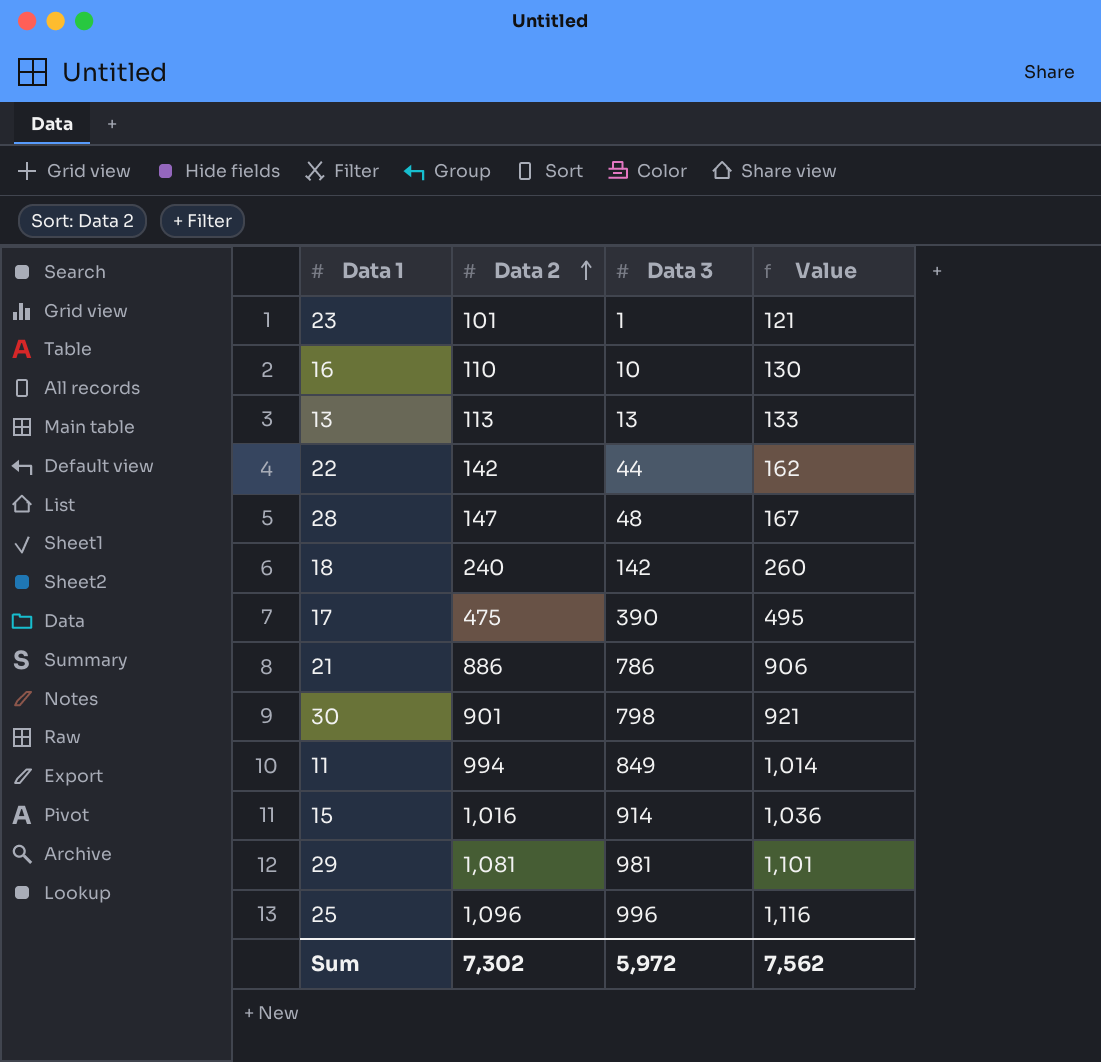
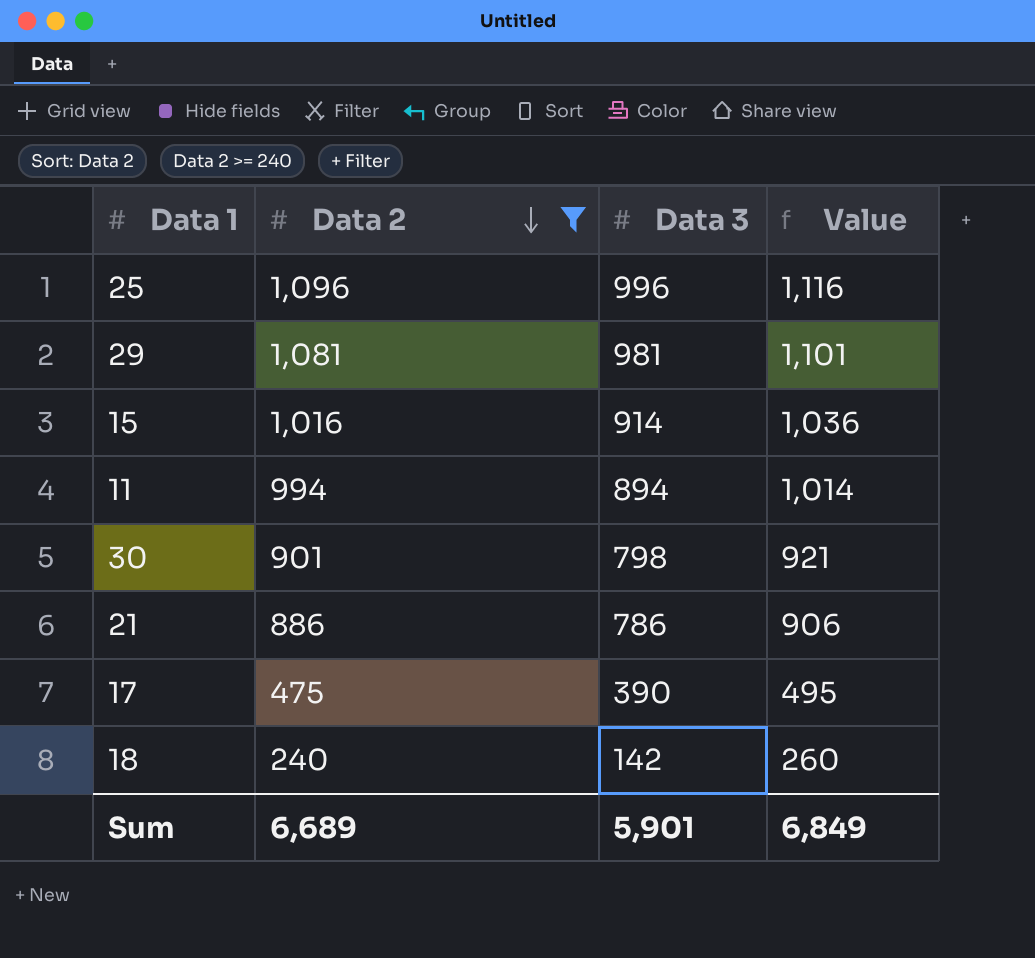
filter: none -> Data 2 >= 240
row order: Data 2 ascending -> Data 2 descending
11 | Data 3: 849 -> 894
Sum | Data 2: 7,302 -> 6,689
Sum | Data 3: 5,972 -> 5,901
Sum | Value: 7,562 -> 6,849

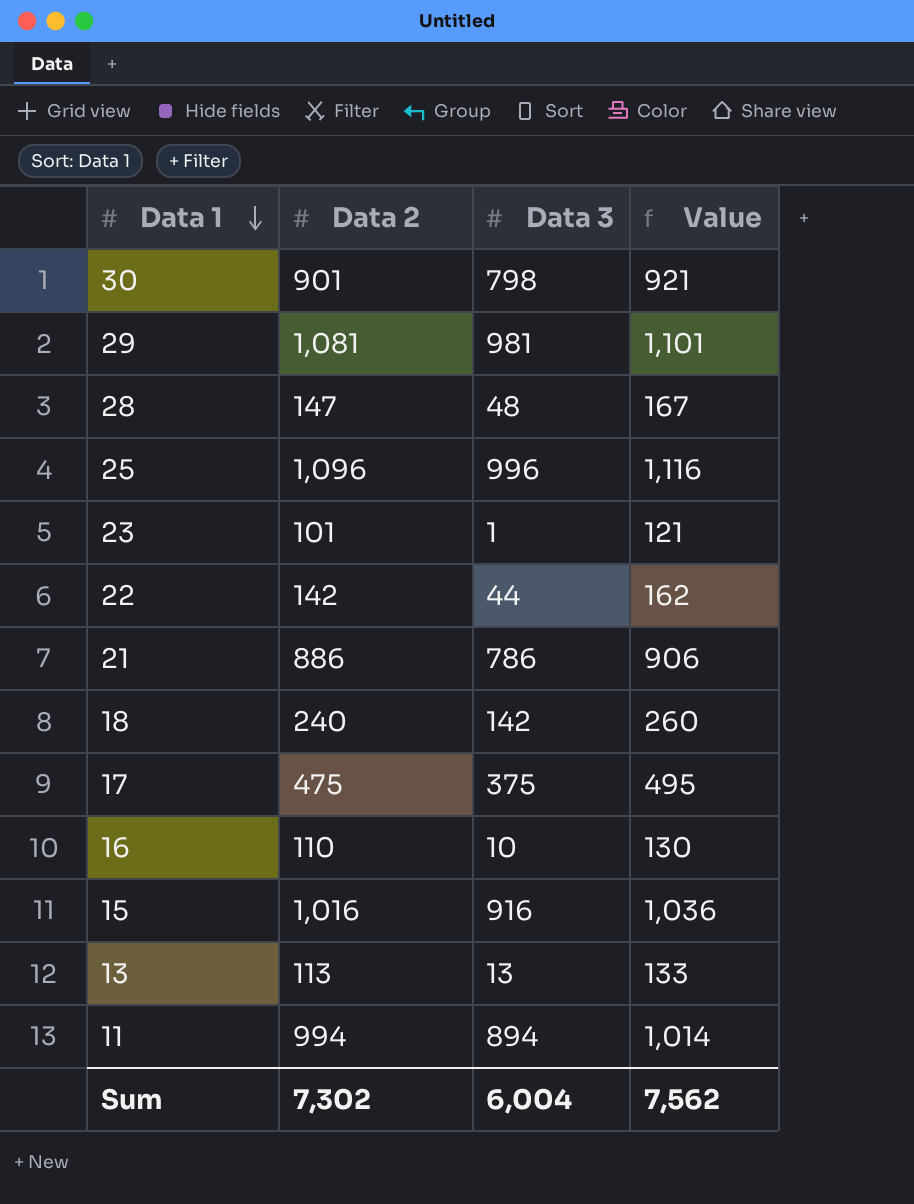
filter: Data 2 >= 240 -> none
row order: Data 2 descending -> Data 1 descending
17 | Data 3: 390 -> 375
15 | Data 3: 914 -> 916
Sum | Data 2: 6,689 -> 7,302
Sum | Data 3: 5,901 -> 6,004
Sum | Value: 6,849 -> 7,562

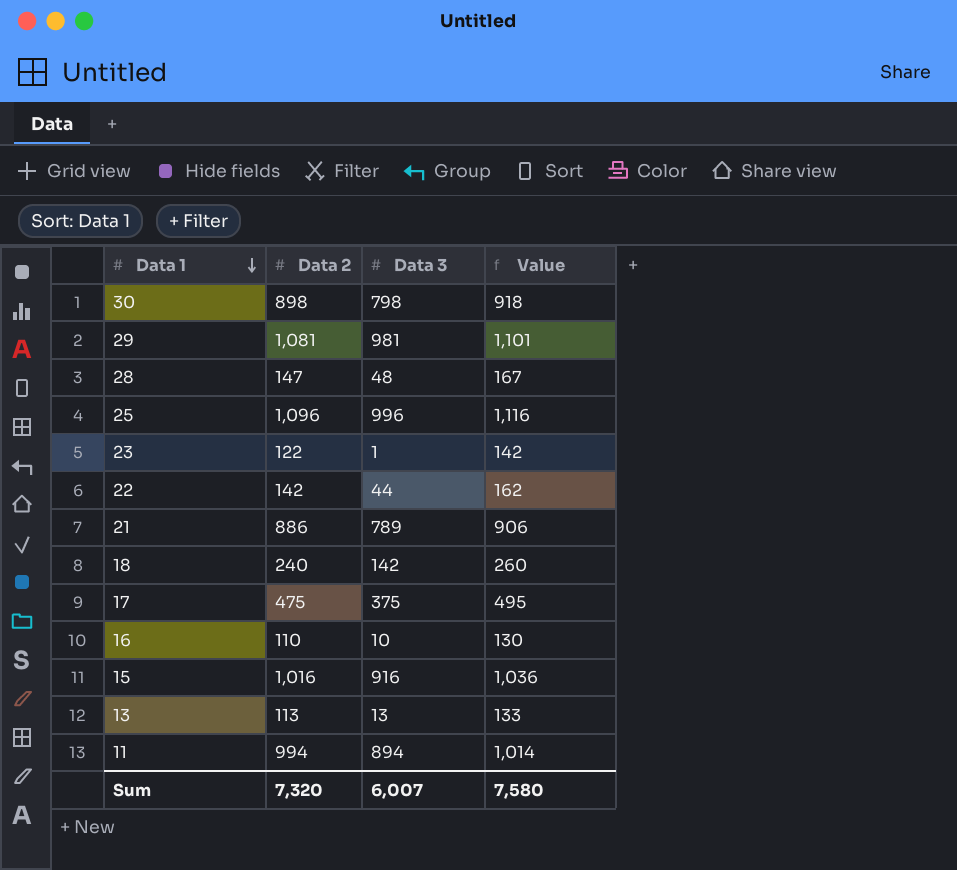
30 | Data 2: 901 -> 898
30 | Value: 921 -> 918
23 | Data 2: 101 -> 122
23 | Value: 121 -> 142
21 | Data 3: 786 -> 789
Sum | Data 2: 7,302 -> 7,320
Sum | Data 3: 6,004 -> 6,007
Sum | Value: 7,562 -> 7,580

